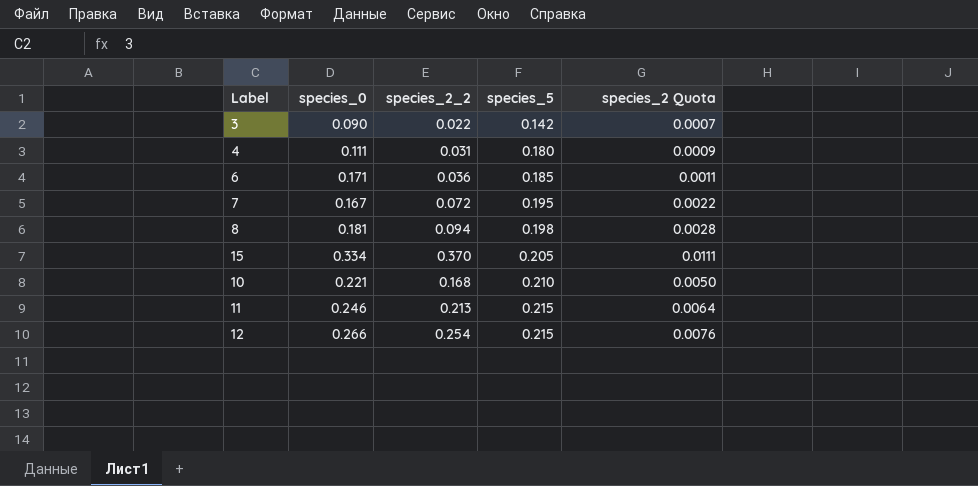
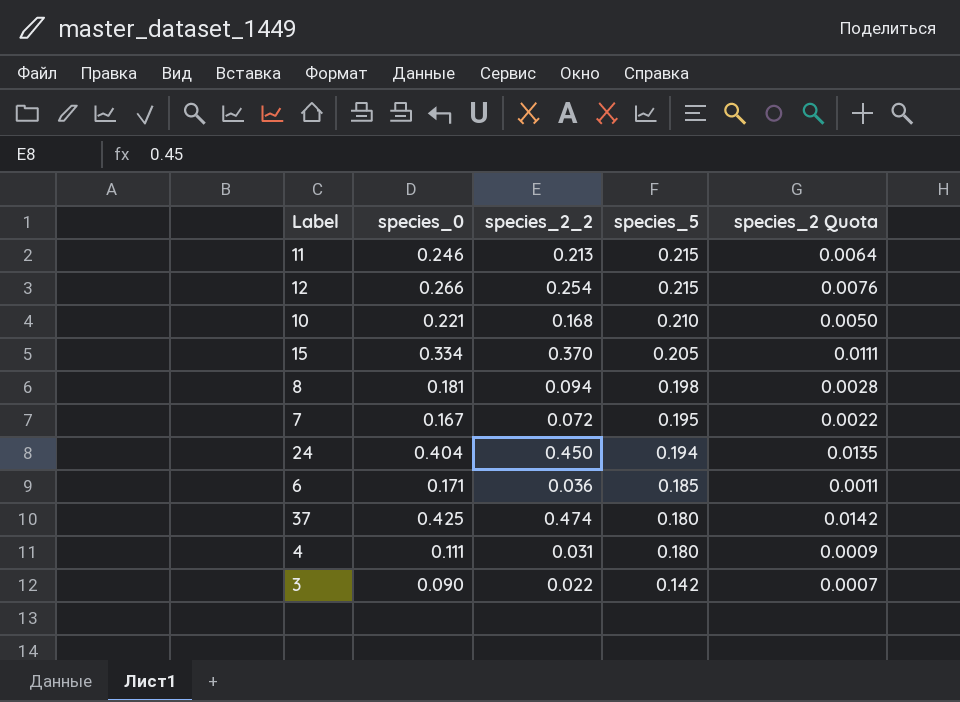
row order: species_5 ascending -> species_5 descending
row 24: none -> 0.404 | 0.450 | 0.194 | 0.0135
row 37: none -> 0.425 | 0.474 | 0.180 | 0.0142

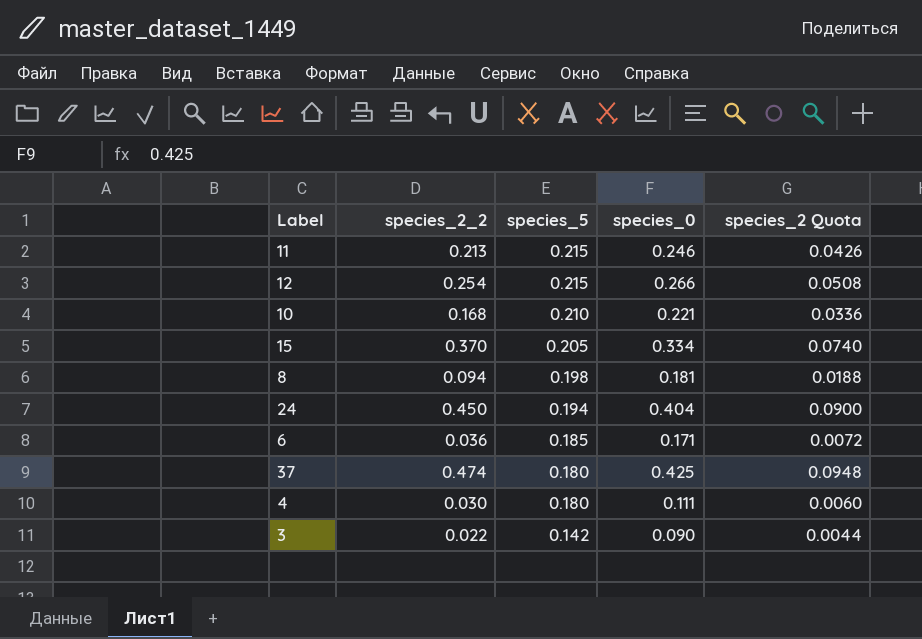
column species_0 | position: 2 -> 4
column species_2 Quota | formula: [species_2_2] * 0.03 -> [species_2_2] * 0.2
row 7: 0.167 | 0.072 | 0.195 | 0.0022 -> none
4 | species_2_2: 0.031 -> 0.030

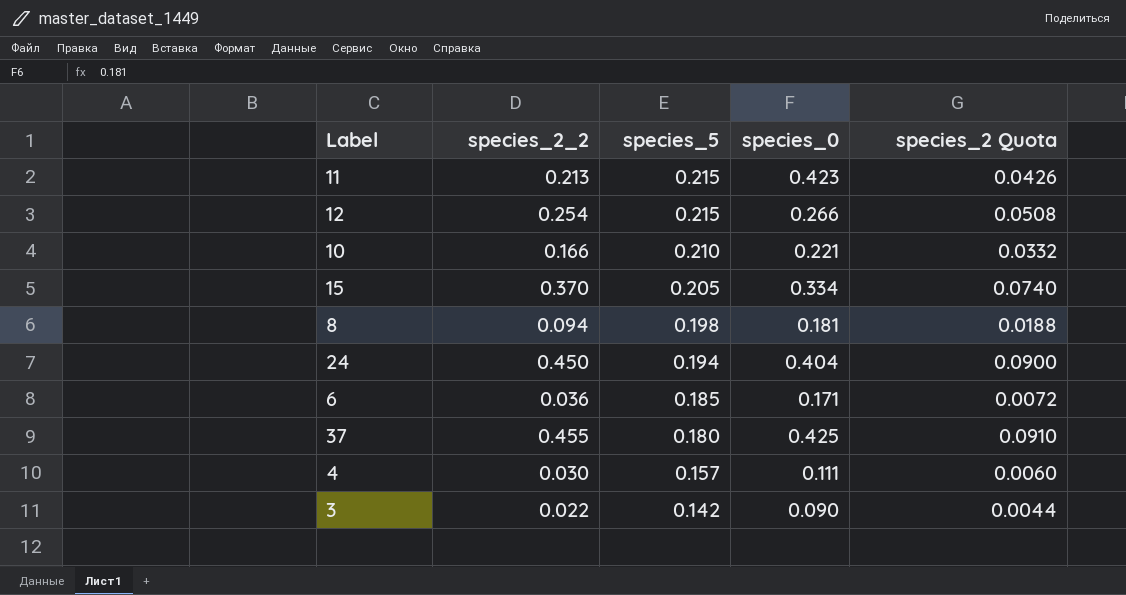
11 | species_0: 0.246 -> 0.423
10 | species_2_2: 0.168 -> 0.166
10 | species_2 Quota: 0.0336 -> 0.0332
37 | species_2_2: 0.474 -> 0.455
37 | species_2 Quota: 0.0948 -> 0.0910
4 | species_5: 0.180 -> 0.157

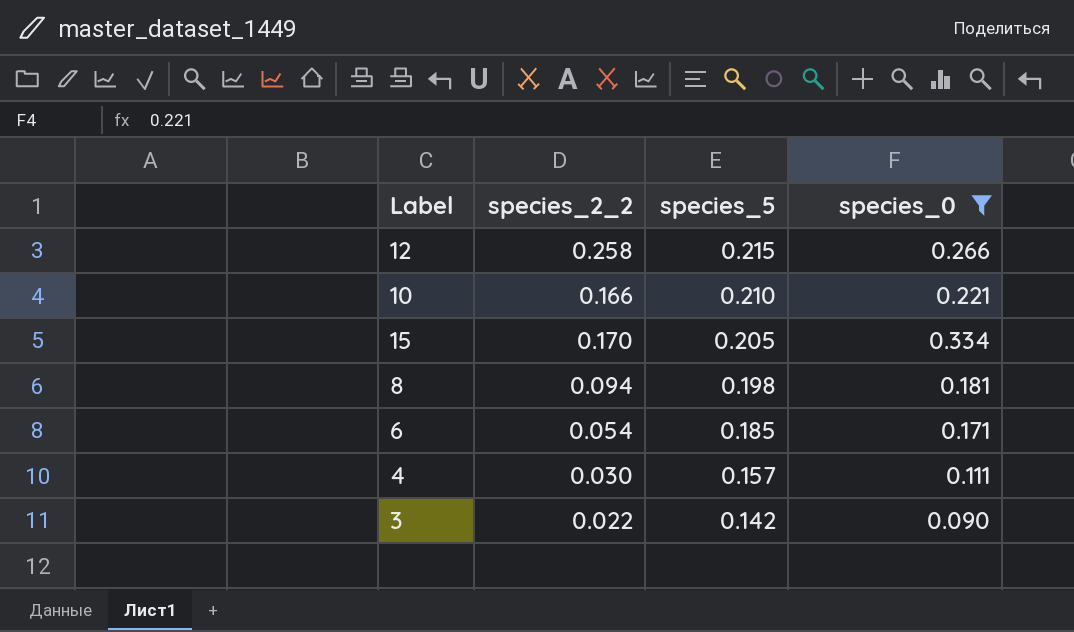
filter: none -> species_0 <= 0.334
column species_2 Quota | formula: [species_2_2] * 0.2 -> none
12 | species_2_2: 0.254 -> 0.258
15 | species_2_2: 0.370 -> 0.170
6 | species_2_2: 0.036 -> 0.054

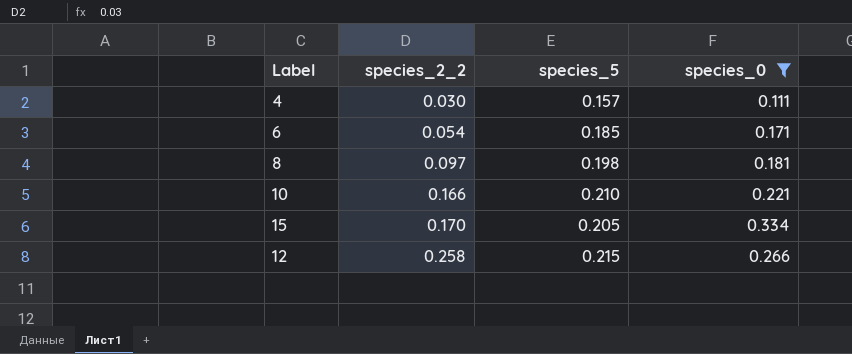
row order: species_5 descending -> species_2_2 ascending
row 3: 0.022 | 0.142 | 0.090 -> none
8 | species_2_2: 0.094 -> 0.097

